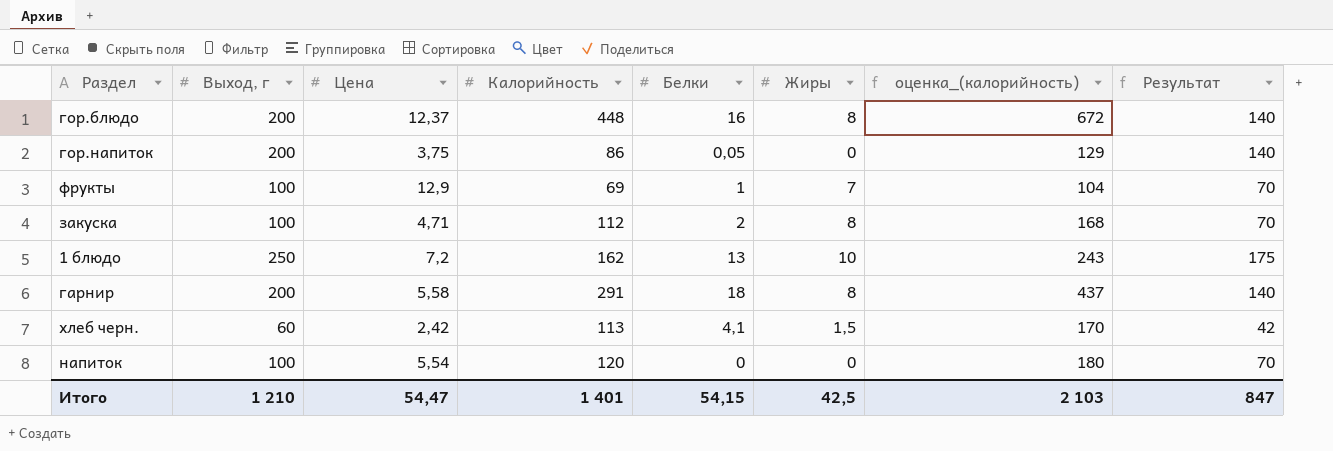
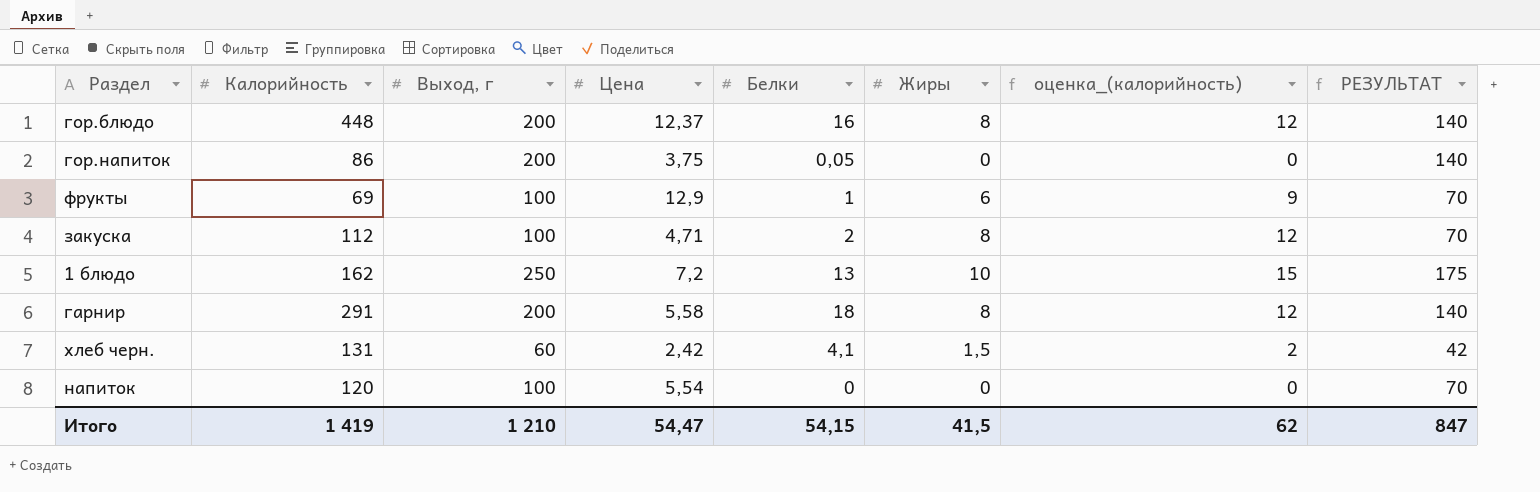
column Калорийность | position: 4 -> 2
column оценка_(калорийность) | formula: [Калорийность] * 1,5 -> [Жиры] * 1,5
column name: Результат -> РЕЗУЛЬТАТ
фрукты | Жиры: 7 -> 6
хлеб черн. | Калорийность: 113 -> 131
Итого | Калорийность: 1 401 -> 1 419
Итого | Жиры: 42,5 -> 41,5
Итого | оценка_(калорийность): 2 103 -> 62

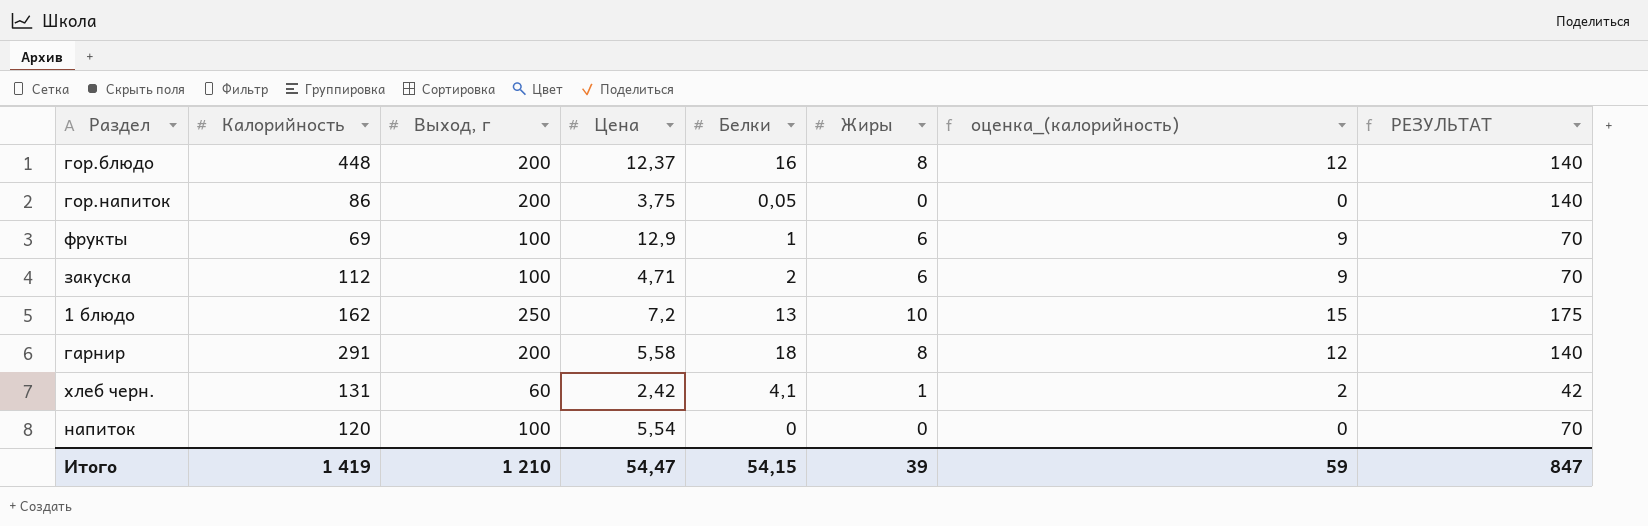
закуска | Жиры: 8 -> 6
закуска | оценка_(калорийность): 12 -> 9
хлеб черн. | Жиры: 1,5 -> 1
Итого | Жиры: 41,5 -> 39
Итого | оценка_(калорийность): 62 -> 59

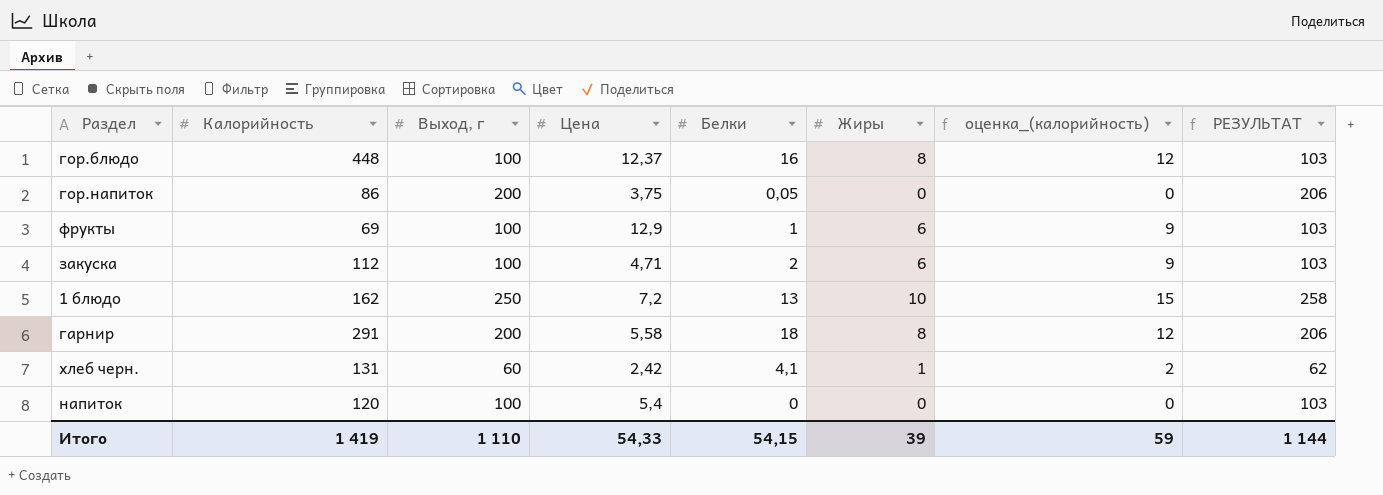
column РЕЗУЛЬТАТ | formula: [Выход, г] * 0,7 -> [Выход, г] * 1,03
гор.блюдо | Выход, г: 200 -> 100
напиток | Цена: 5,54 -> 5,4
Итого | Выход, г: 1 210 -> 1 110
Итого | Цена: 54,47 -> 54,33
Итого | РЕЗУЛЬТАТ: 847 -> 1 144

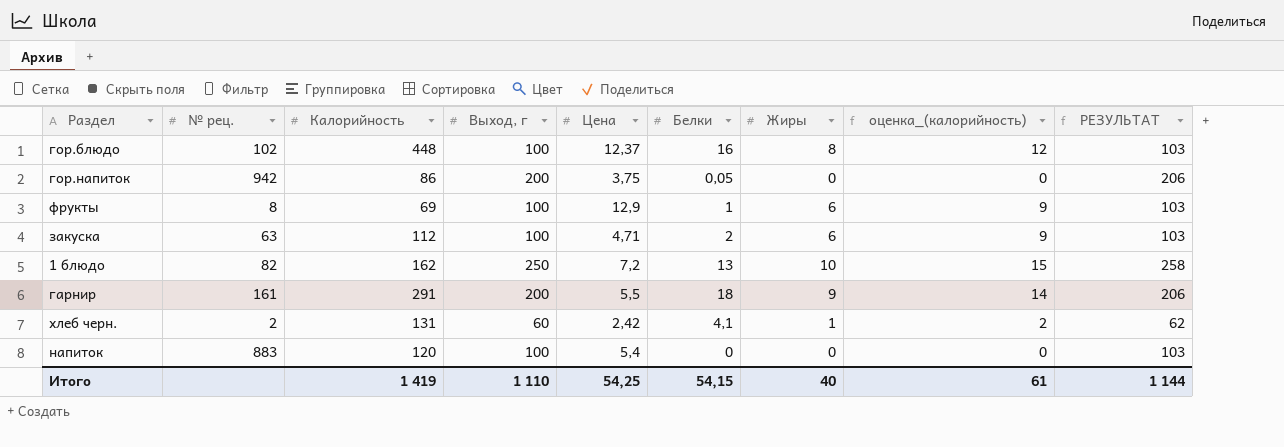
column № рец. | position: none -> 2
гарнир | Цена: 5,58 -> 5,5
гарнир | Жиры: 8 -> 9
гарнир | оценка_(калорийность): 12 -> 14
Итого | Цена: 54,33 -> 54,25
Итого | Жиры: 39 -> 40
Итого | оценка_(калорийность): 59 -> 61

